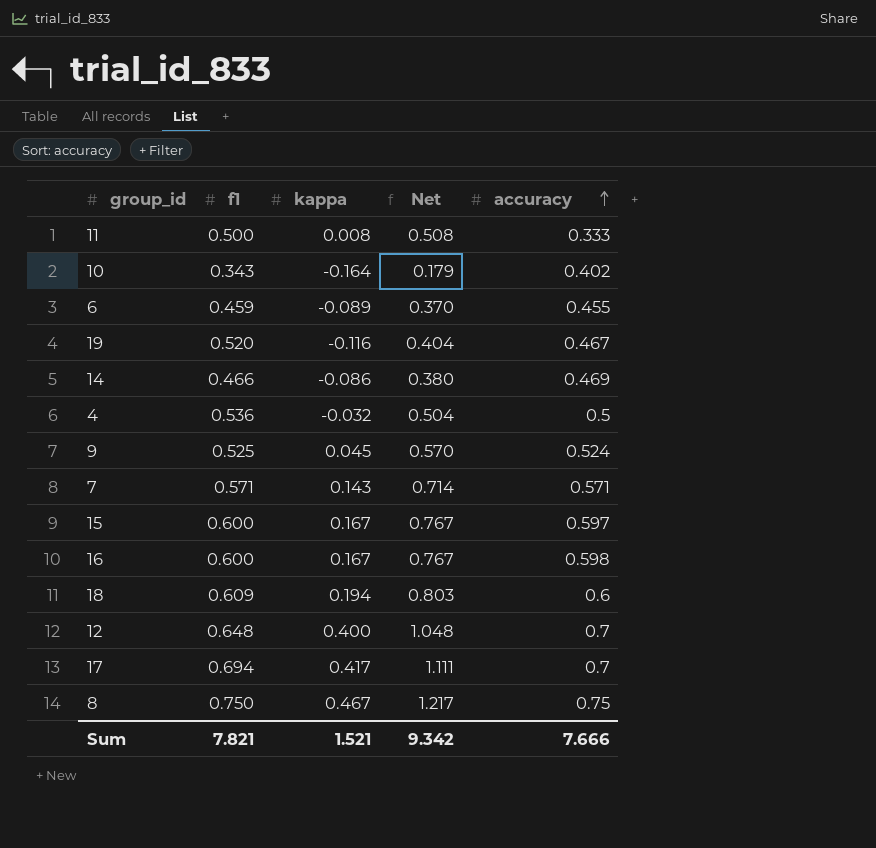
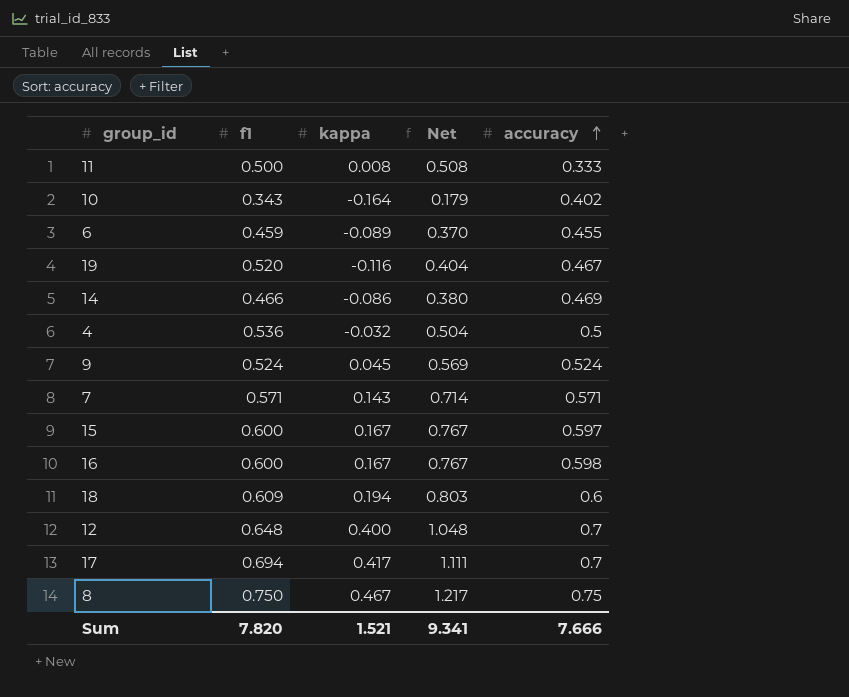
9 | f1: 0.525 -> 0.524
9 | Net: 0.570 -> 0.569
Sum | f1: 7.821 -> 7.820
Sum | Net: 9.342 -> 9.341

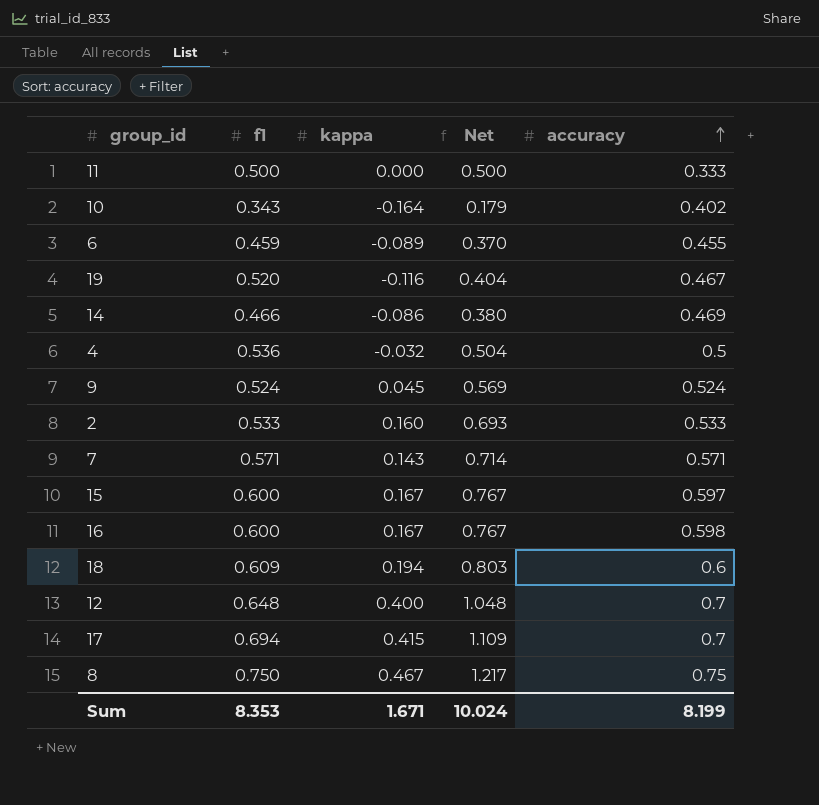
11 | kappa: 0.008 -> 0.000
11 | Net: 0.508 -> 0.500
row 2: none -> 0.533 | 0.160 | 0.693 | 0.533
17 | kappa: 0.417 -> 0.415
17 | Net: 1.111 -> 1.109
Sum | f1: 7.820 -> 8.353
Sum | kappa: 1.521 -> 1.671
Sum | Net: 9.341 -> 10.024
Sum | accuracy: 7.666 -> 8.199

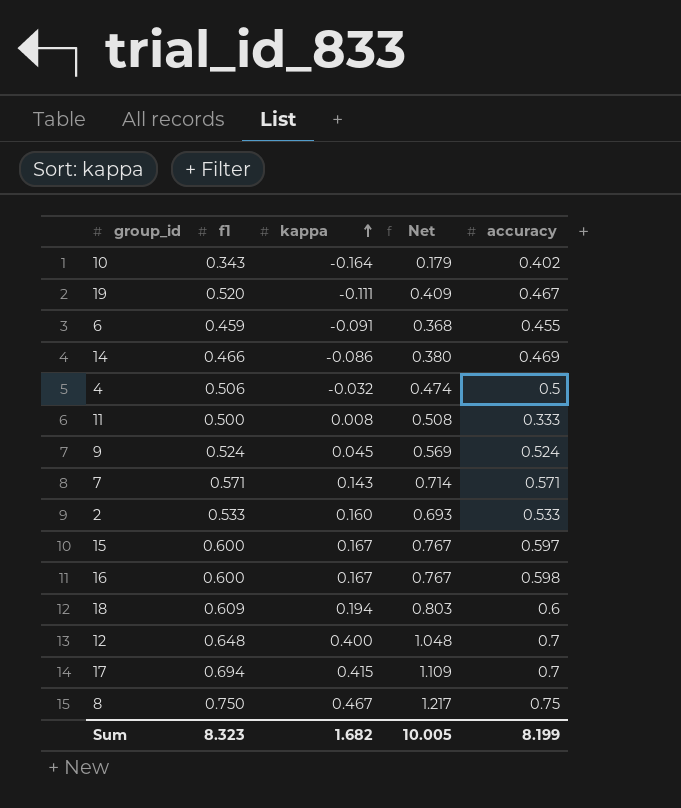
row order: accuracy ascending -> kappa ascending
19 | kappa: -0.116 -> -0.111
19 | Net: 0.404 -> 0.409
6 | kappa: -0.089 -> -0.091
6 | Net: 0.370 -> 0.368
4 | f1: 0.536 -> 0.506
4 | Net: 0.504 -> 0.474
11 | kappa: 0.000 -> 0.008
11 | Net: 0.500 -> 0.508
Sum | f1: 8.353 -> 8.323
Sum | kappa: 1.671 -> 1.682
Sum | Net: 10.024 -> 10.005

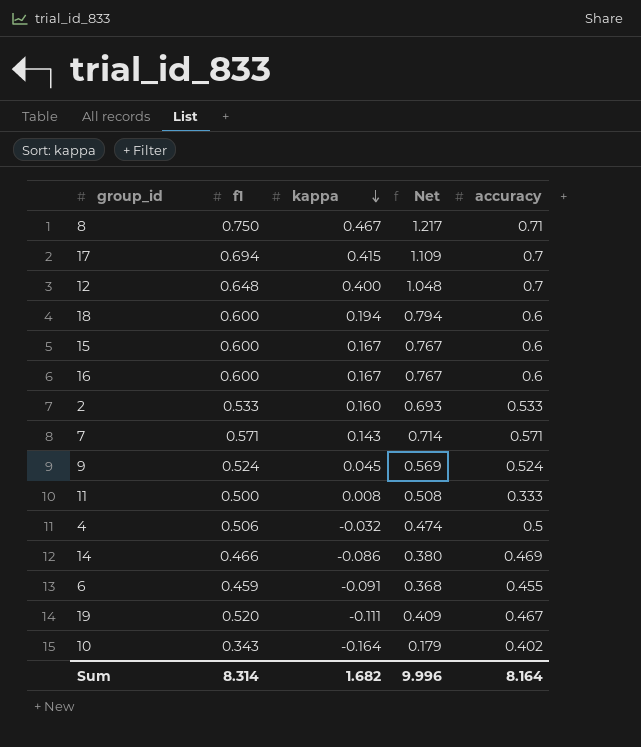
row order: kappa ascending -> kappa descending
8 | accuracy: 0.75 -> 0.71
18 | f1: 0.609 -> 0.600
18 | Net: 0.803 -> 0.794
15 | accuracy: 0.597 -> 0.6
16 | accuracy: 0.598 -> 0.6
Sum | f1: 8.323 -> 8.314
Sum | Net: 10.005 -> 9.996
Sum | accuracy: 8.199 -> 8.164

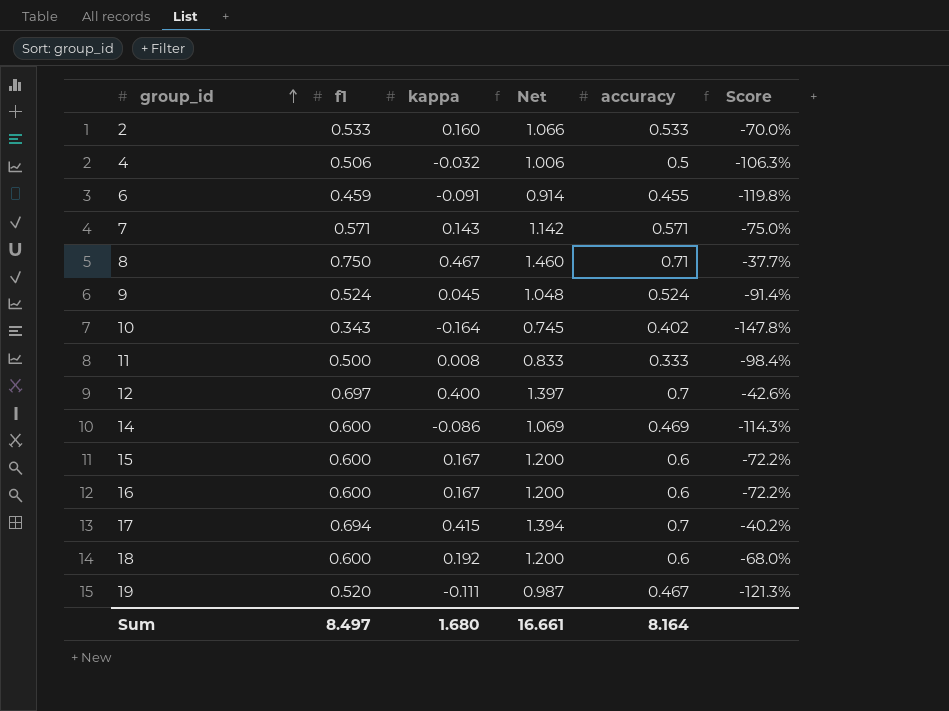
row order: kappa descending -> group_id ascending
column Net | formula: [f1] + [kappa] -> [f1] + [accuracy]
column Score | formula: none -> ([kappa] - [f1]) / [f1]
12 | f1: 0.648 -> 0.697
14 | f1: 0.466 -> 0.600
18 | kappa: 0.194 -> 0.192
Sum | f1: 8.314 -> 8.497
Sum | kappa: 1.682 -> 1.680
Sum | Net: 9.996 -> 16.661

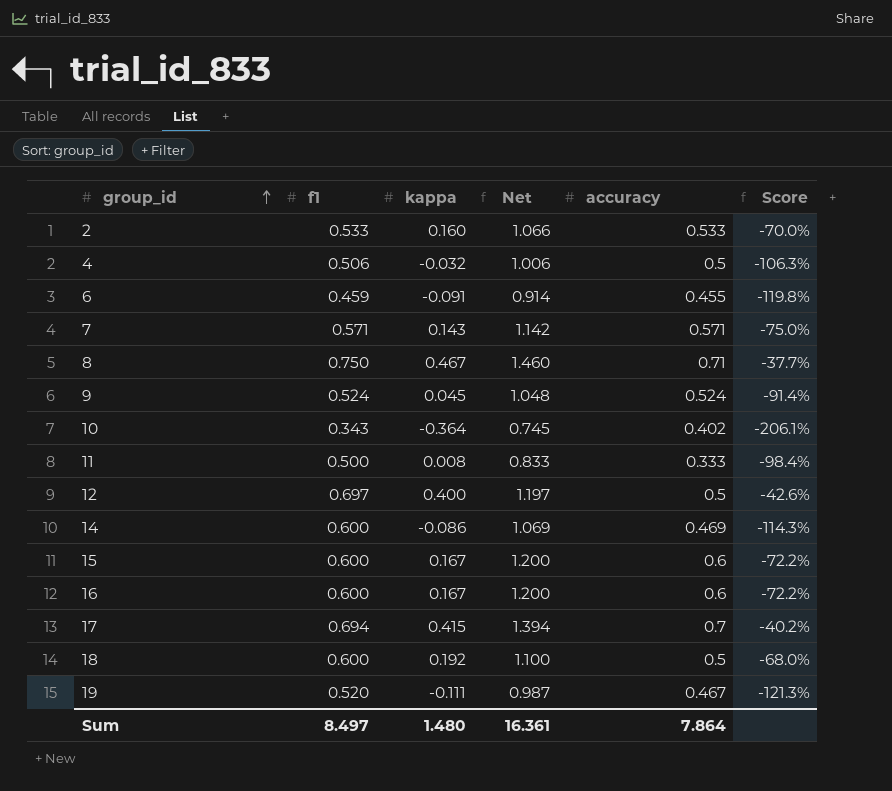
10 | kappa: -0.164 -> -0.364
10 | Score: -147.8% -> -206.1%
12 | Net: 1.397 -> 1.197
12 | accuracy: 0.7 -> 0.5
18 | Net: 1.200 -> 1.100
18 | accuracy: 0.6 -> 0.5
Sum | kappa: 1.680 -> 1.480
Sum | Net: 16.661 -> 16.361
Sum | accuracy: 8.164 -> 7.864

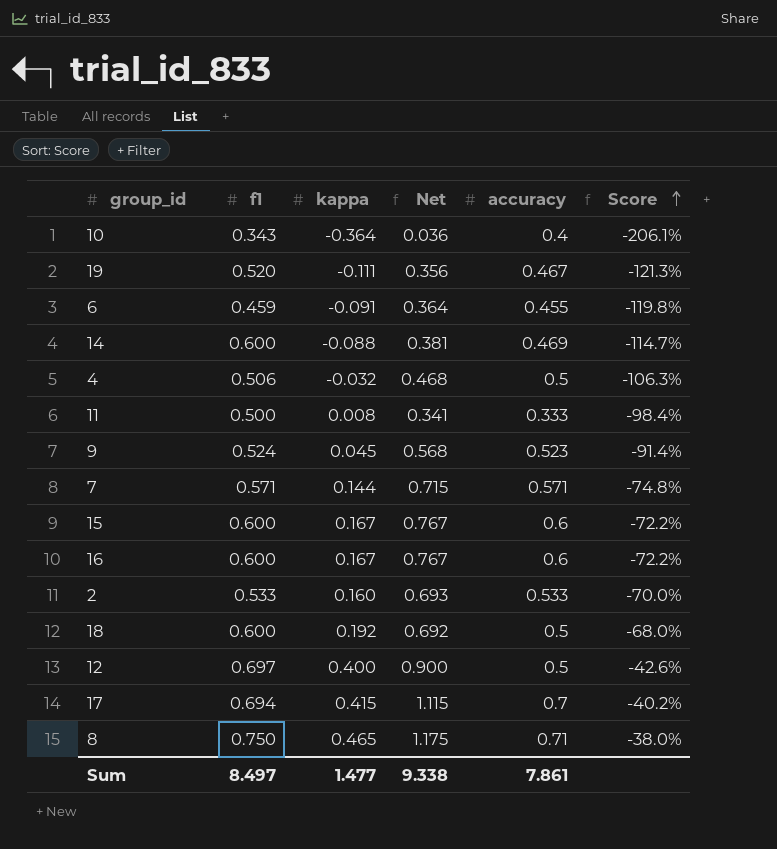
row order: group_id ascending -> Score ascending
column Net | formula: [f1] + [accuracy] -> [kappa] + [accuracy]
10 | accuracy: 0.402 -> 0.4
14 | kappa: -0.086 -> -0.088
14 | Score: -114.3% -> -114.7%
9 | accuracy: 0.524 -> 0.523
7 | kappa: 0.143 -> 0.144
7 | Score: -75.0% -> -74.8%
8 | kappa: 0.467 -> 0.465
8 | Score: -37.7% -> -38.0%
Sum | kappa: 1.480 -> 1.477
Sum | Net: 16.361 -> 9.338
Sum | accuracy: 7.864 -> 7.861

